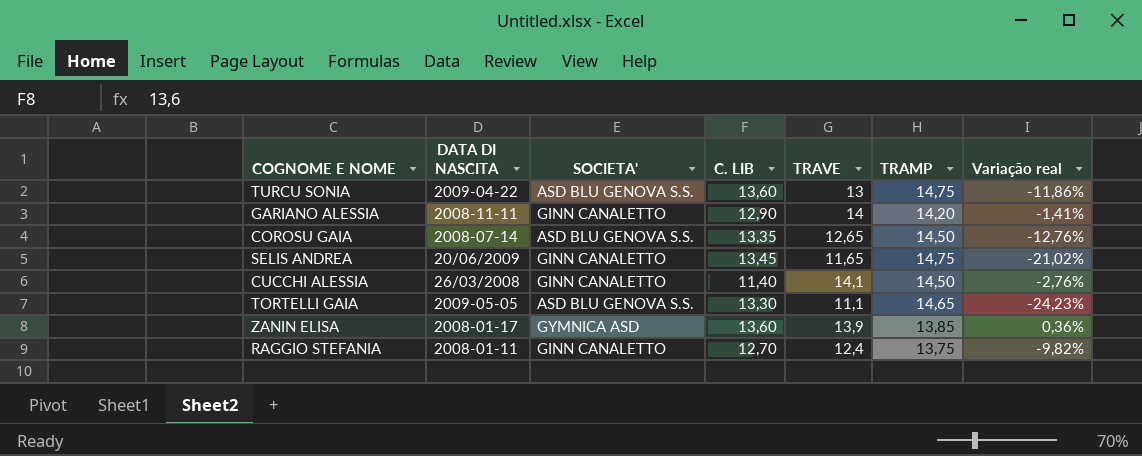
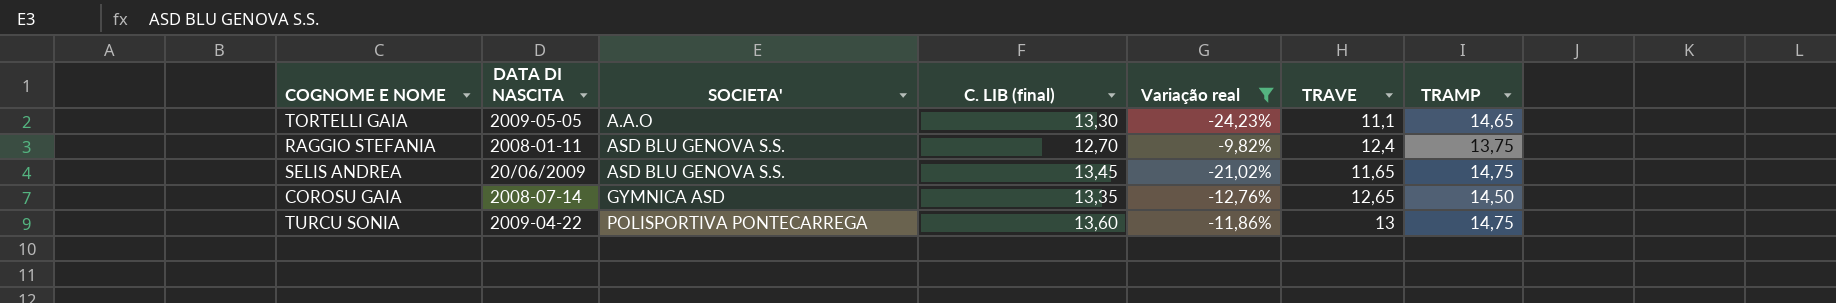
filter: none -> Variação real <= -9,82%
row order: none -> SOCIETA' ascending
column name: C. LIB -> C. LIB (final)
column Variação real | position: 7 -> 5
TORTELLI GAIA | SOCIETA': ASD BLU GENOVA S.S. -> A.A.O
RAGGIO STEFANIA | SOCIETA': GINN CANALETTO -> ASD BLU GENOVA S.S.
SELIS ANDREA | SOCIETA': GINN CANALETTO -> ASD BLU GENOVA S.S.
COROSU GAIA | SOCIETA': ASD BLU GENOVA S.S. -> GYMNICA ASD
TURCU SONIA | SOCIETA': ASD BLU GENOVA S.S. -> POLISPORTIVA PONTECARREGA

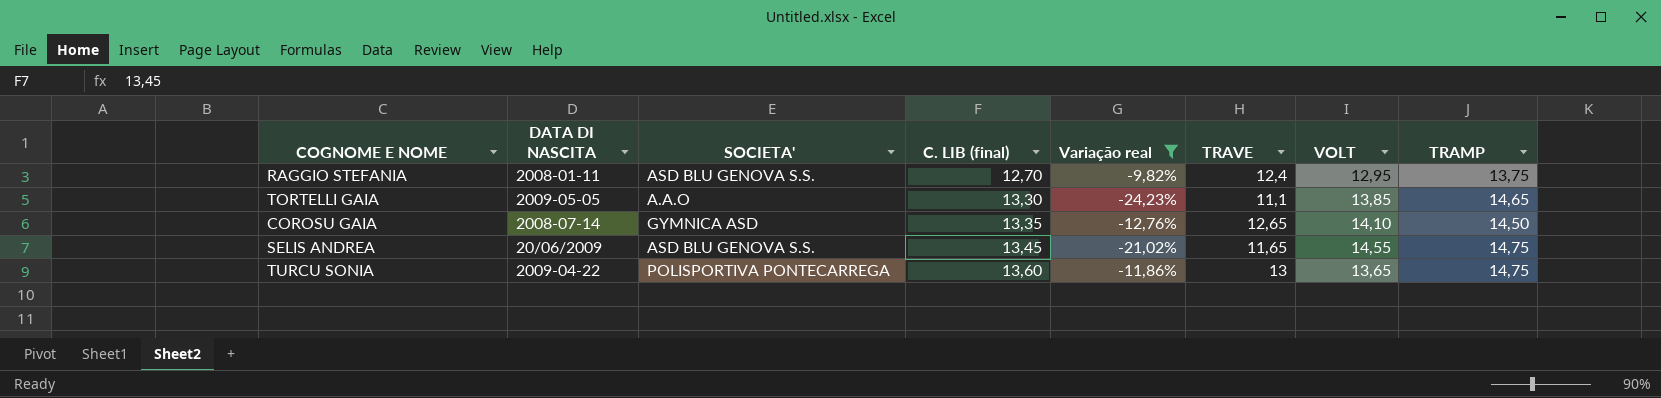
row order: SOCIETA' ascending -> C. LIB (final) ascending
column VOLT | position: none -> 7

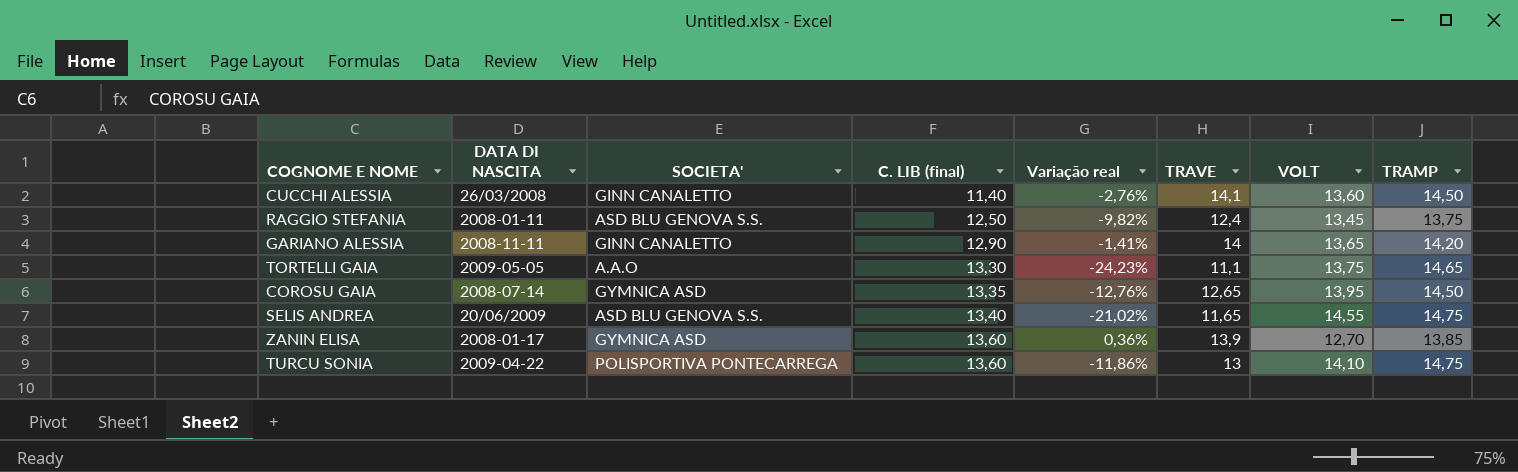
filter: Variação real <= -9,82% -> none
RAGGIO STEFANIA | C. LIB (final): 12,70 -> 12,50
RAGGIO STEFANIA | VOLT: 12,95 -> 13,45
TORTELLI GAIA | VOLT: 13,85 -> 13,75
COROSU GAIA | VOLT: 14,10 -> 13,95
SELIS ANDREA | C. LIB (final): 13,45 -> 13,40
TURCU SONIA | VOLT: 13,65 -> 14,10

